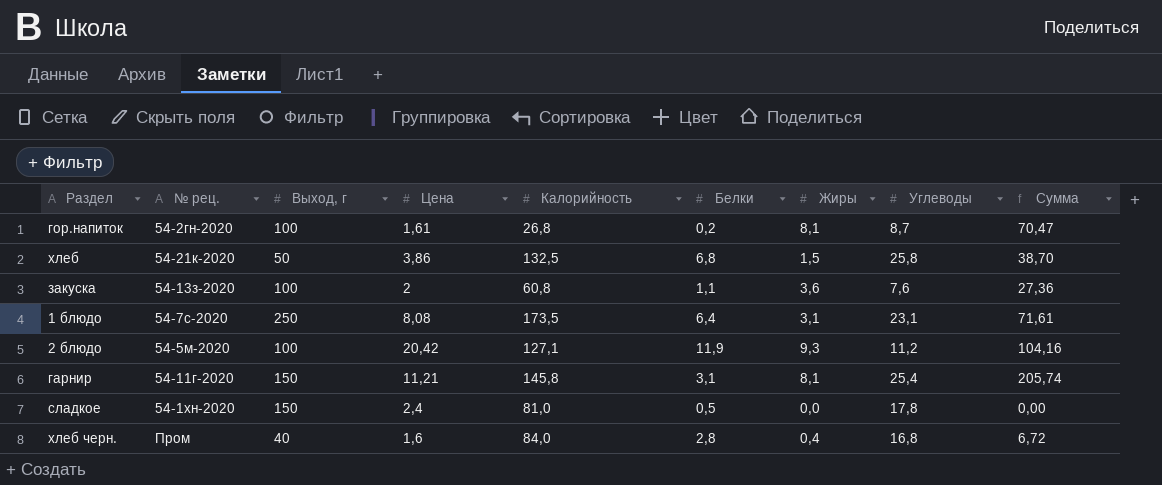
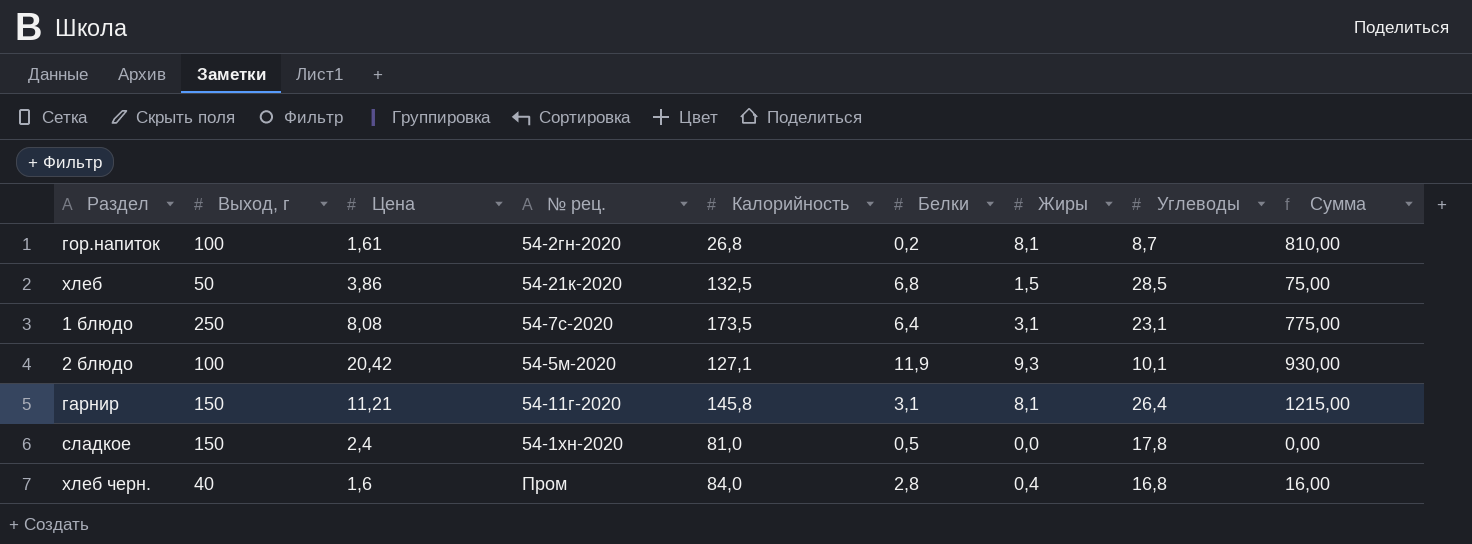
column № рец. | position: 2 -> 4
column Сумма | formula: [Жиры] * [Углеводы] -> [Выход, г] * [Жиры]
row закуска: 54-13з-2020 | 100 | 2 | 60,8 | 1,1 | 3,6 | 7,6 | 27,36 -> none
хлеб | Углеводы: 25,8 -> 28,5
2 блюдо | Углеводы: 11,2 -> 10,1
гарнир | Углеводы: 25,4 -> 26,4

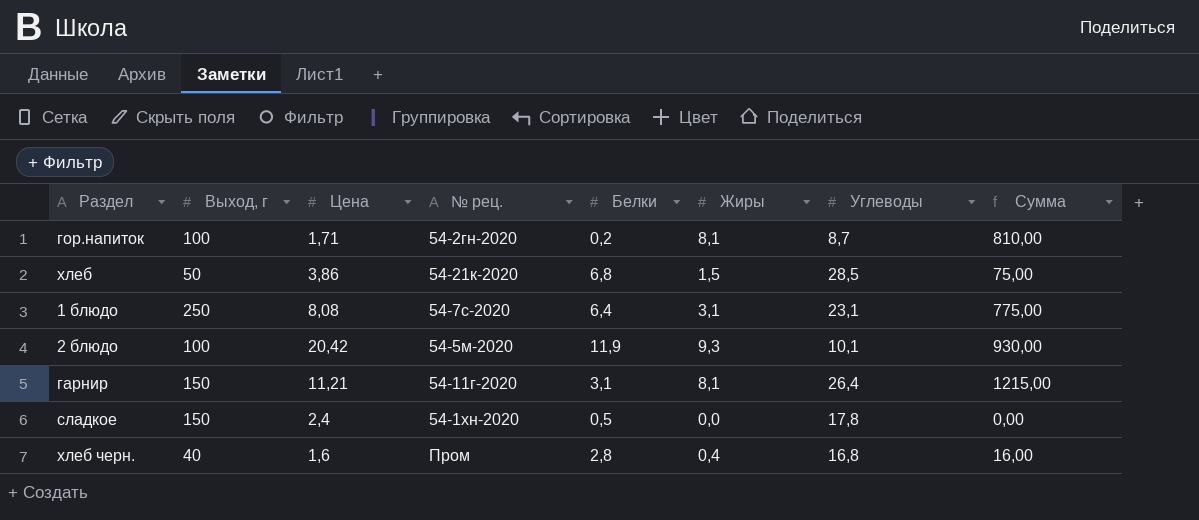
column Калорийность | position: 5 -> none
гор.напиток | Цена: 1,61 -> 1,71

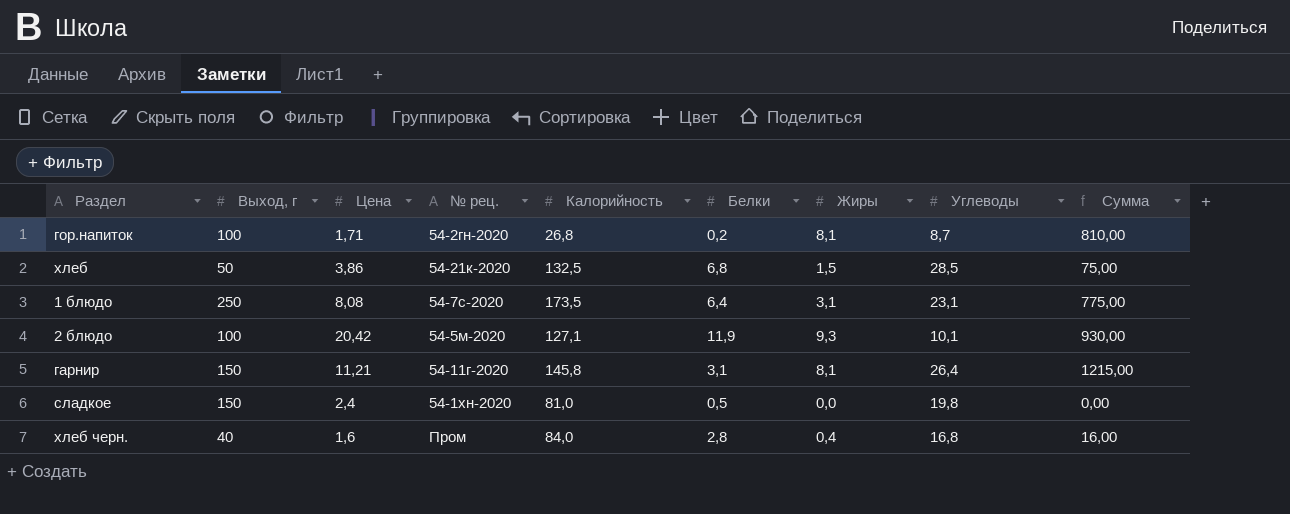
column Калорийность | position: none -> 5
сладкое | Углеводы: 17,8 -> 19,8

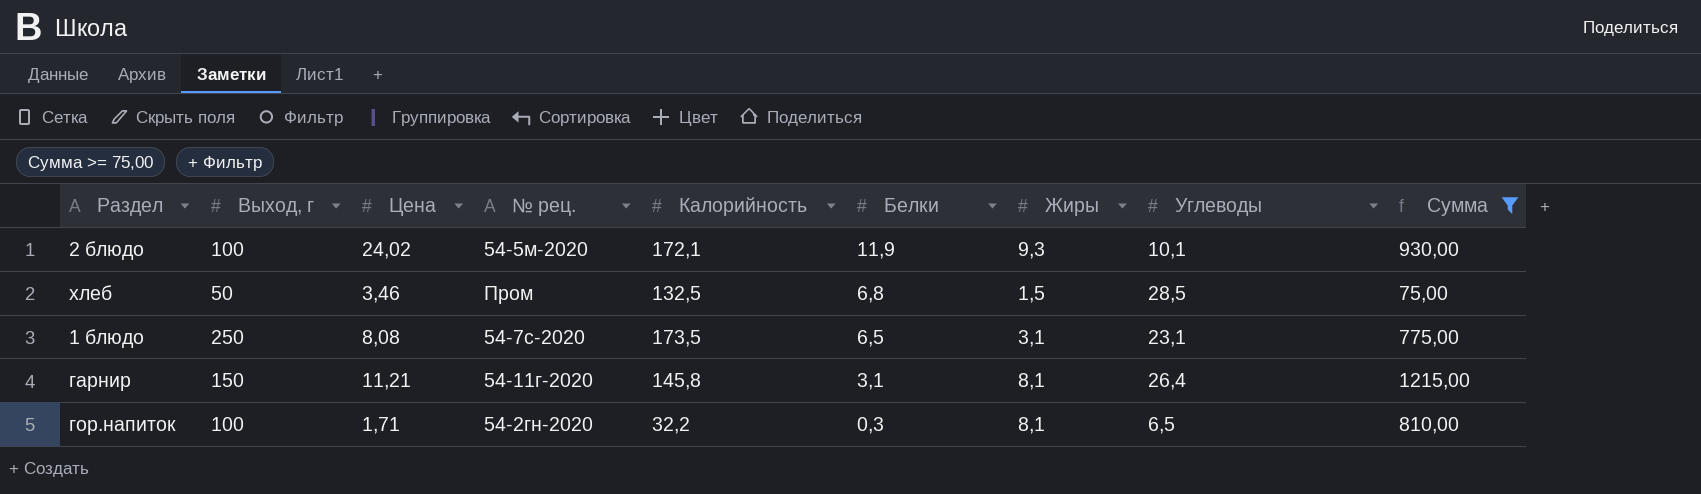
filter: none -> Сумма >= 75,00
row order: none -> Белки descending
2 блюдо | Цена: 20,42 -> 24,02
2 блюдо | Калорийность: 127,1 -> 172,1
хлеб | Цена: 3,86 -> 3,46
хлеб | № рец.: 54-21к-2020 -> Пром
1 блюдо | Белки: 6,4 -> 6,5
гор.напиток | Калорийность: 26,8 -> 32,2
гор.напиток | Белки: 0,2 -> 0,3
гор.напиток | Углеводы: 8,7 -> 6,5

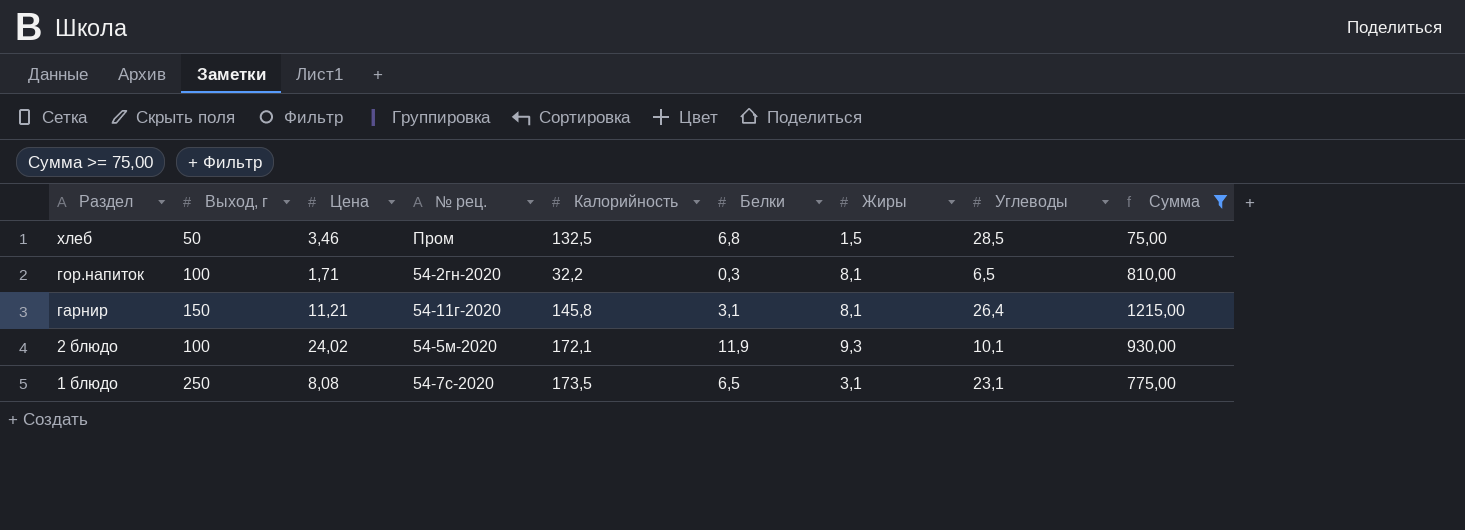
row order: Белки descending -> Раздел descending

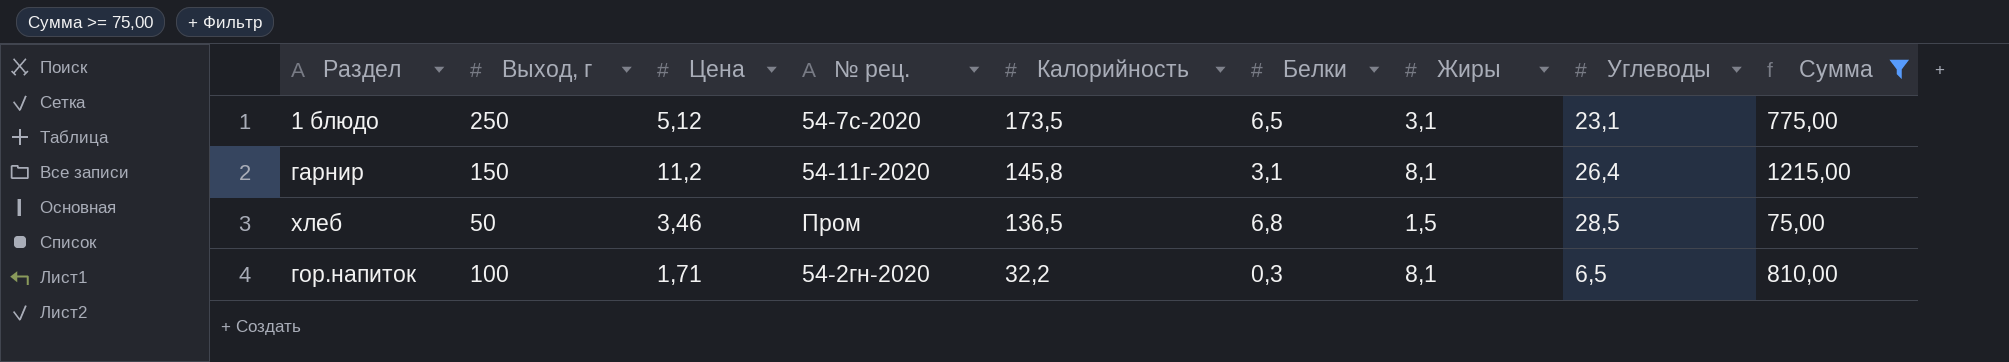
row order: Раздел descending -> Калорийность descending
row 2 блюдо: 100 | 24,02 | 54-5м-2020 | 172,1 | 11,9 | 9,3 | 10,1 | 930,00 -> none
1 блюдо | Цена: 8,08 -> 5,12
гарнир | Цена: 11,21 -> 11,2
хлеб | Калорийность: 132,5 -> 136,5

